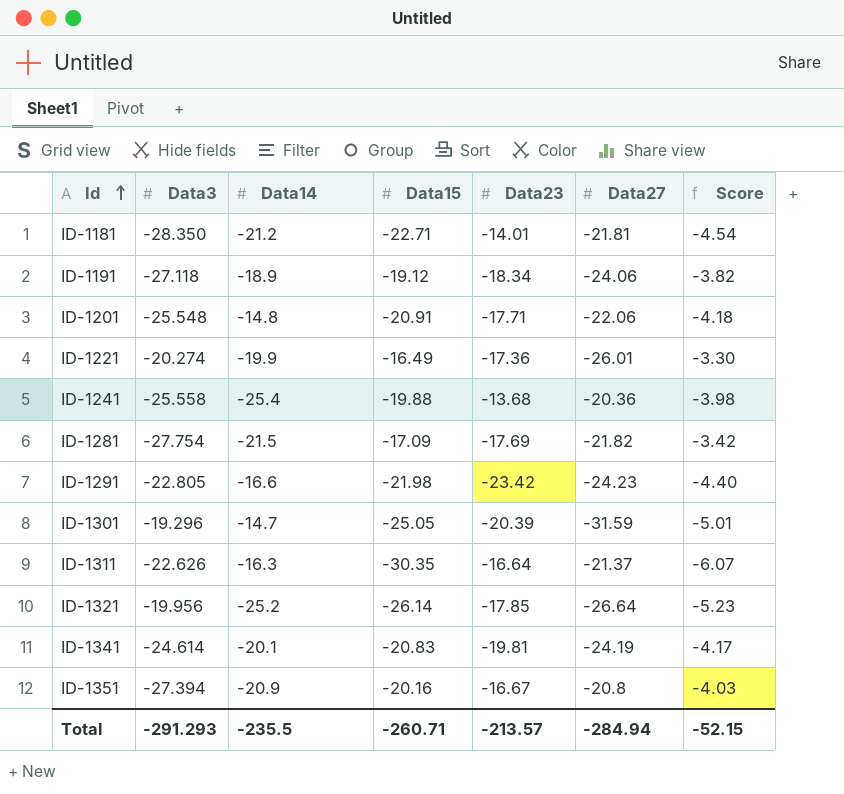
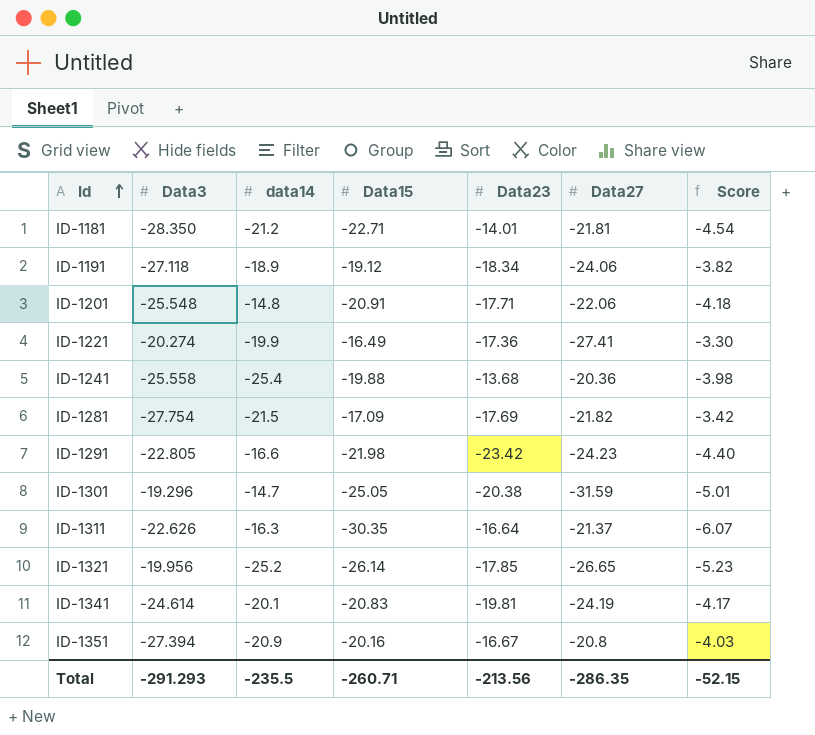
column name: Data14 -> data14
ID-1221 | Data27: -26.01 -> -27.41
ID-1301 | Data23: -20.39 -> -20.38
ID-1321 | Data27: -26.64 -> -26.65
Total | Data23: -213.57 -> -213.56
Total | Data27: -284.94 -> -286.35

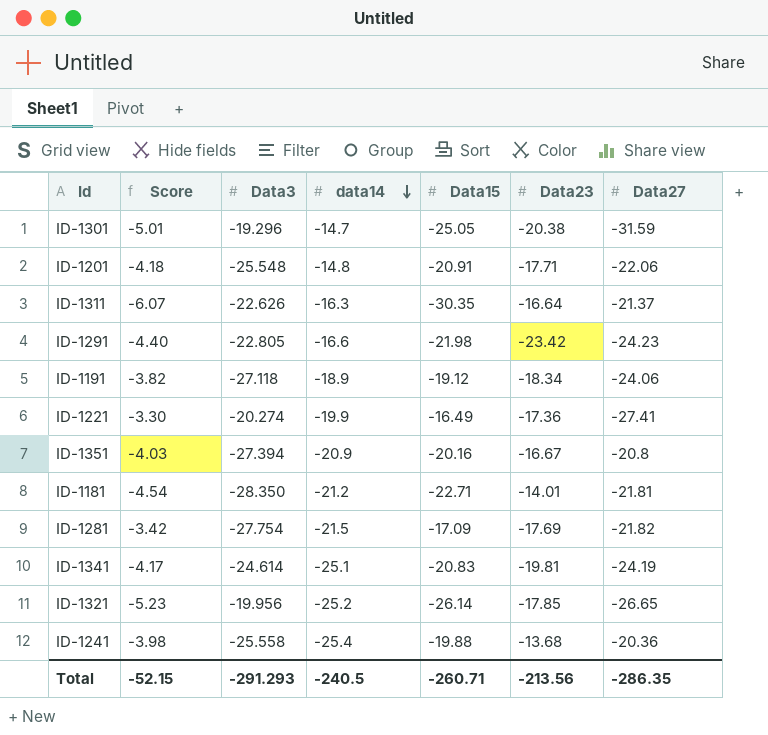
row order: Id ascending -> data14 descending
column Score | position: 7 -> 2
ID-1341 | data14: -20.1 -> -25.1
Total | data14: -235.5 -> -240.5

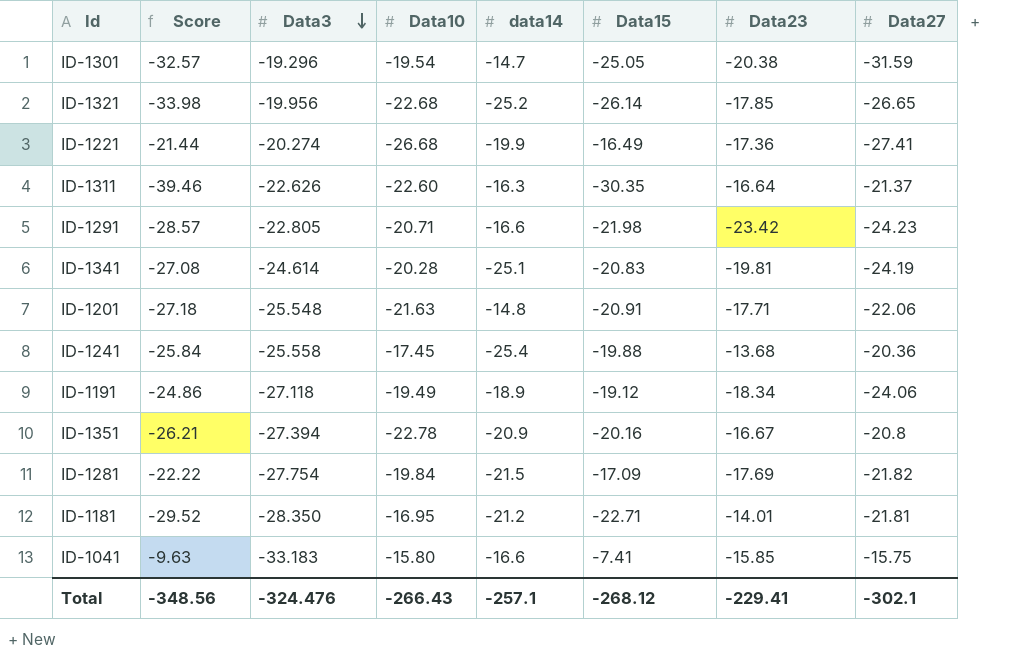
row order: data14 descending -> Data3 descending
column Score | formula: [Data15] * 0.2 -> [Data15] * 1.3
column Data10 | position: none -> 4
row ID-1041: none -> -9.63 | -33.183 | -15.80 | -16.6 | -7.41 | -15.85 | -15.75
Total | Score: -52.15 -> -348.56
Total | Data3: -291.293 -> -324.476
Total | data14: -240.5 -> -257.1
Total | Data15: -260.71 -> -268.12
Total | Data23: -213.56 -> -229.41
Total | Data27: -286.35 -> -302.1

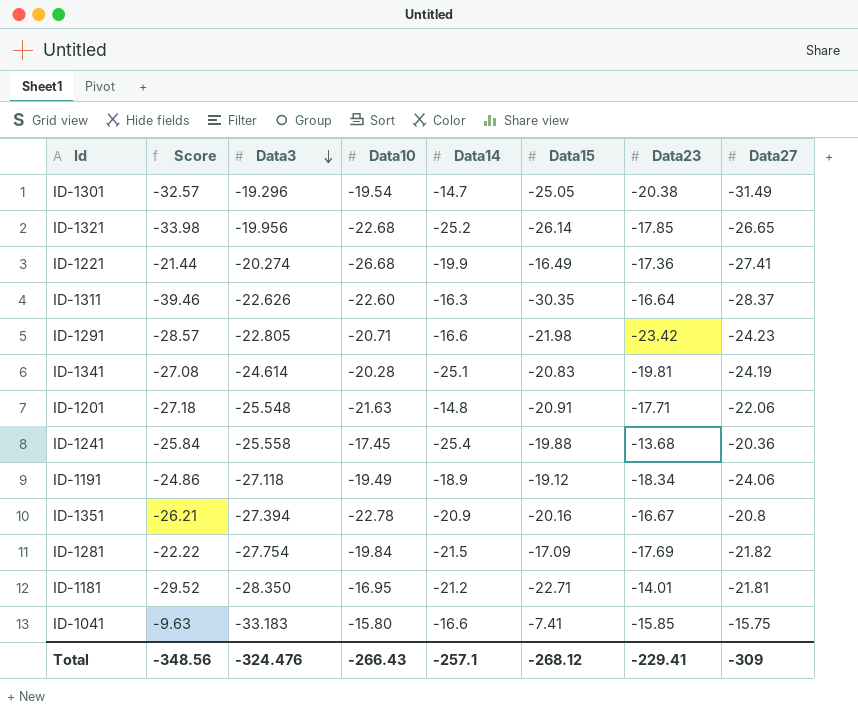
column name: data14 -> Data14
ID-1301 | Data27: -31.59 -> -31.49
ID-1311 | Data27: -21.37 -> -28.37
Total | Data27: -302.1 -> -309

